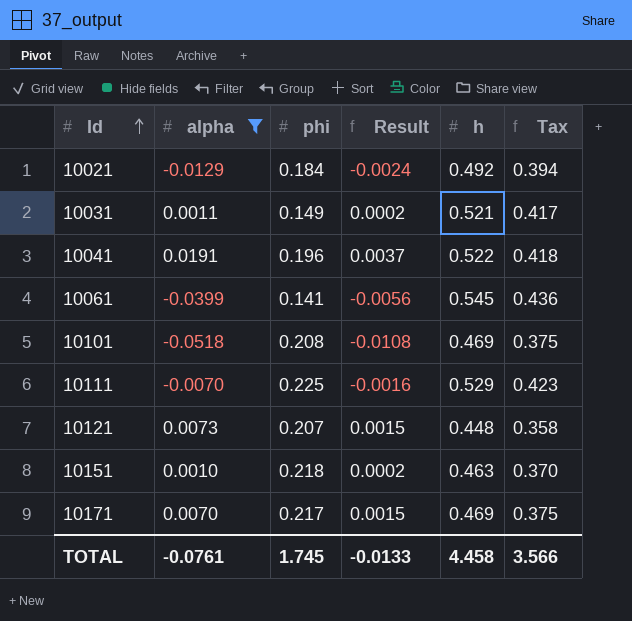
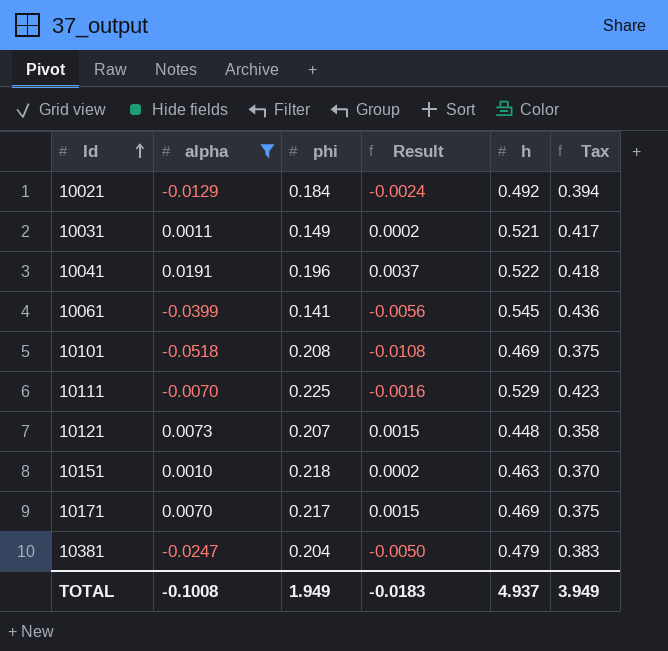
row 10381: none -> -0.0247 | 0.204 | -0.0050 | 0.479 | 0.383
TOTAL | alpha: -0.0761 -> -0.1008
TOTAL | phi: 1.745 -> 1.949
TOTAL | Result: -0.0133 -> -0.0183
TOTAL | h: 4.458 -> 4.937
TOTAL | Tax: 3.566 -> 3.949

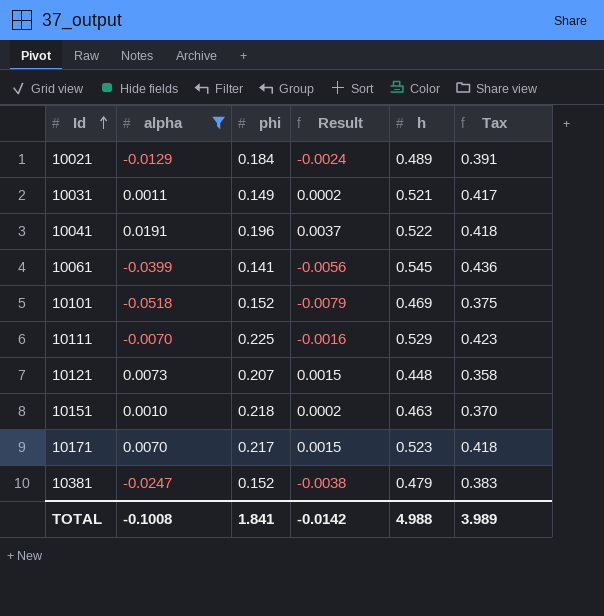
10021 | h: 0.492 -> 0.489
10021 | Tax: 0.394 -> 0.391
10101 | phi: 0.208 -> 0.152
10101 | Result: -0.0108 -> -0.0079
10171 | h: 0.469 -> 0.523
10171 | Tax: 0.375 -> 0.418
10381 | phi: 0.204 -> 0.152
10381 | Result: -0.0050 -> -0.0038
TOTAL | phi: 1.949 -> 1.841
TOTAL | Result: -0.0183 -> -0.0142
TOTAL | h: 4.937 -> 4.988
TOTAL | Tax: 3.949 -> 3.989

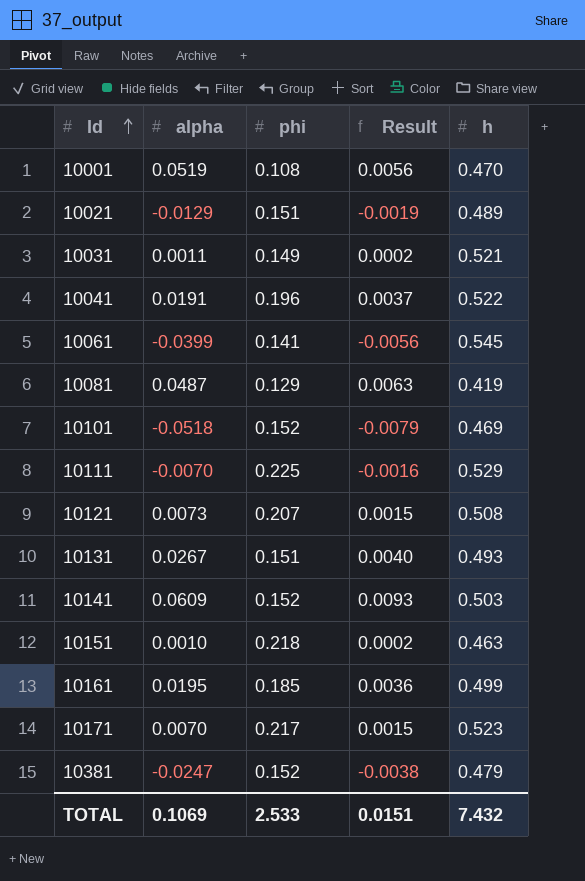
filter: alpha <= 0.0191 -> none
column Tax | formula: [h] * 0.8 -> none
10021 | phi: 0.184 -> 0.151
10021 | Result: -0.0024 -> -0.0019
10121 | h: 0.448 -> 0.508
TOTAL | alpha: -0.1008 -> 0.1069
TOTAL | phi: 1.841 -> 2.533
TOTAL | Result: -0.0142 -> 0.0151
TOTAL | h: 4.988 -> 7.432

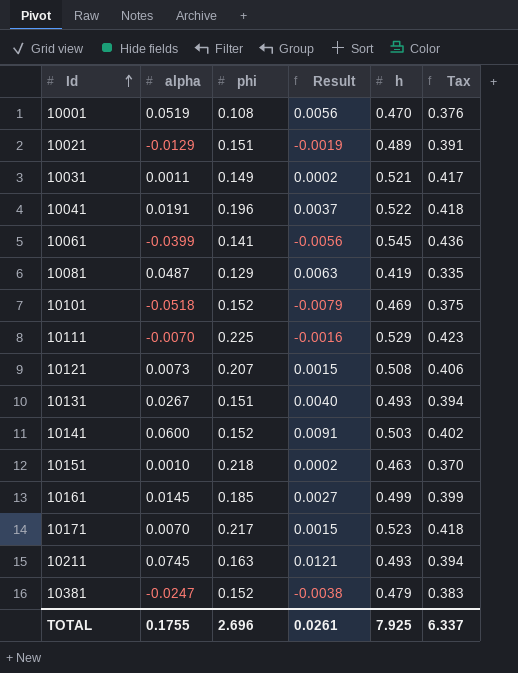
column Tax | formula: none -> [h] * 0.8
10141 | alpha: 0.0609 -> 0.0600
10141 | Result: 0.0093 -> 0.0091
10161 | alpha: 0.0195 -> 0.0145
10161 | Result: 0.0036 -> 0.0027
row 10211: none -> 0.0745 | 0.163 | 0.0121 | 0.493 | 0.394
TOTAL | alpha: 0.1069 -> 0.1755
TOTAL | phi: 2.533 -> 2.696
TOTAL | Result: 0.0151 -> 0.0261
TOTAL | h: 7.432 -> 7.925

